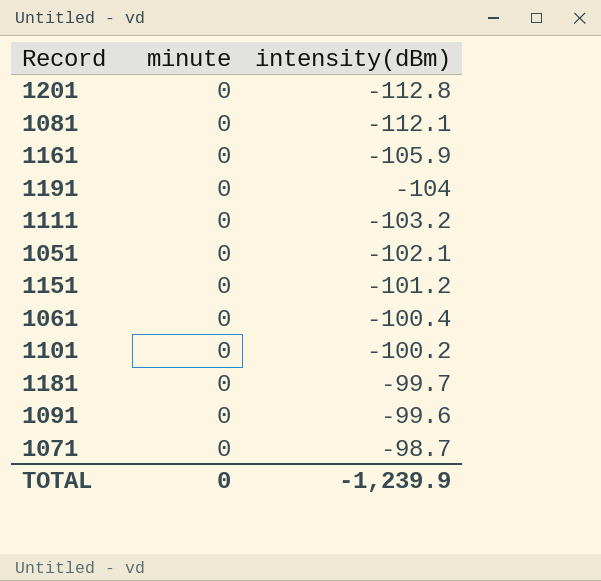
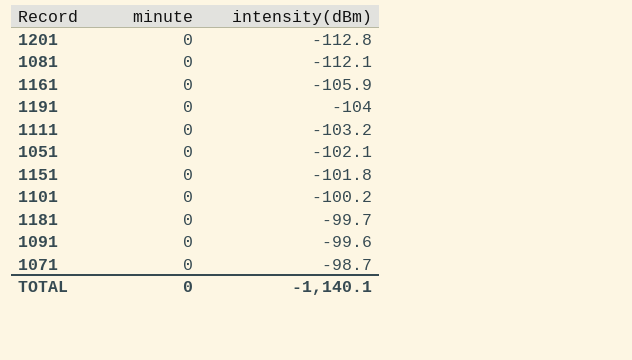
row 1061: 0 | -100.4 -> none
1151 | intensity(dBm): -101.2 -> -101.8
TOTAL | intensity(dBm): -1,239.9 -> -1,140.1

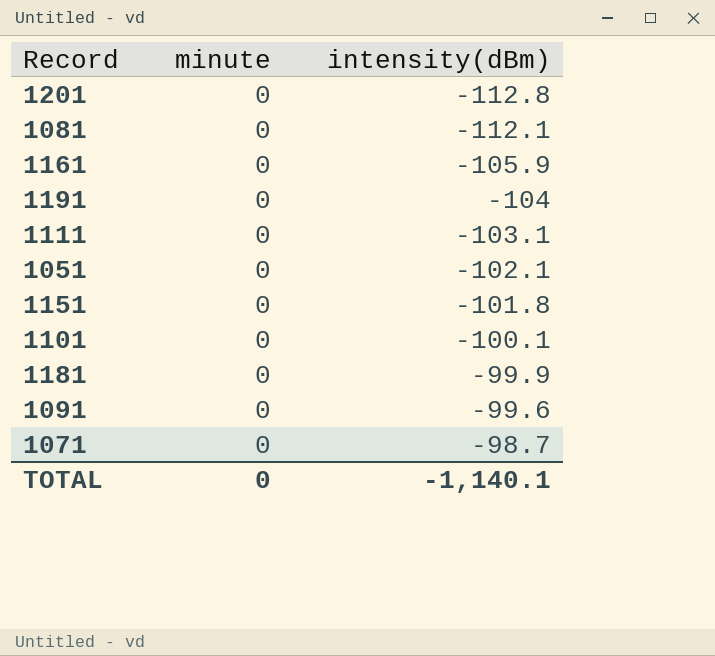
1111 | intensity(dBm): -103.2 -> -103.1
1101 | intensity(dBm): -100.2 -> -100.1
1181 | intensity(dBm): -99.7 -> -99.9

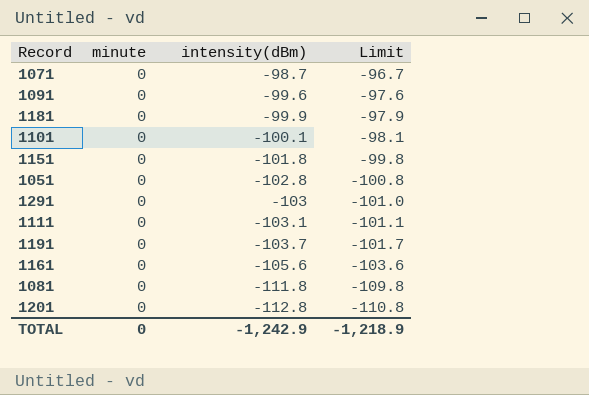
row order: intensity(dBm) ascending -> intensity(dBm) descending
column Limit | formula: none -> [intensity(dBm)] + 2
1051 | intensity(dBm): -102.1 -> -102.8
row 1291: none -> 0 | -103 | -101.0
1191 | intensity(dBm): -104 -> -103.7
1161 | intensity(dBm): -105.9 -> -105.6
1081 | intensity(dBm): -112.1 -> -111.8
TOTAL | intensity(dBm): -1,140.1 -> -1,242.9

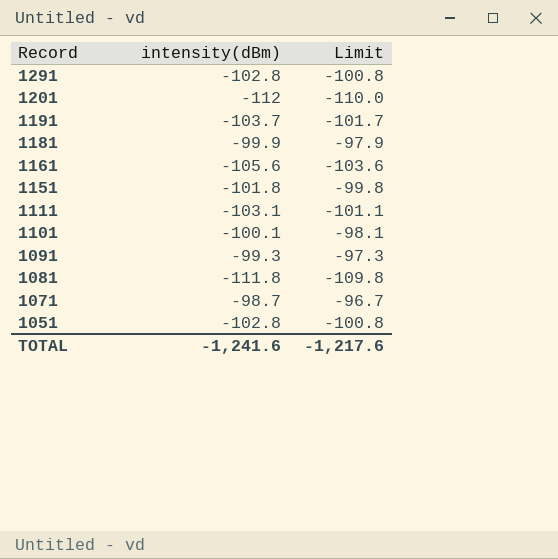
row order: intensity(dBm) descending -> Record descending
column minute | position: 2 -> none
1291 | intensity(dBm): -103 -> -102.8
1291 | Limit: -101.0 -> -100.8
1201 | intensity(dBm): -112.8 -> -112
1201 | Limit: -110.8 -> -110.0
1091 | intensity(dBm): -99.6 -> -99.3
1091 | Limit: -97.6 -> -97.3
TOTAL | intensity(dBm): -1,242.9 -> -1,241.6
TOTAL | Limit: -1,218.9 -> -1,217.6

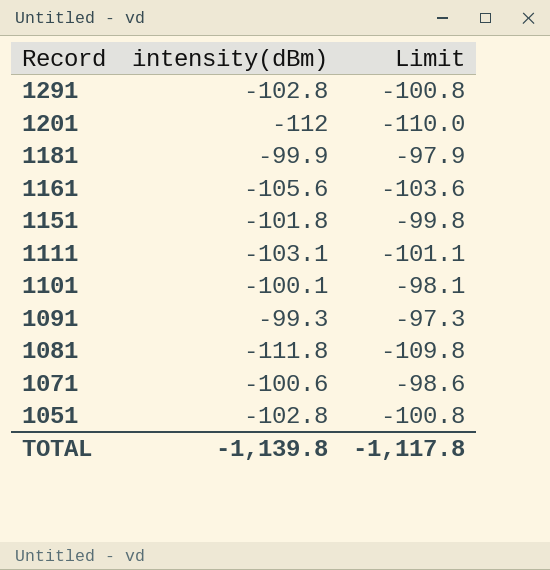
row 1191: -103.7 | -101.7 -> none
1071 | intensity(dBm): -98.7 -> -100.6
1071 | Limit: -96.7 -> -98.6
TOTAL | intensity(dBm): -1,241.6 -> -1,139.8
TOTAL | Limit: -1,217.6 -> -1,117.8

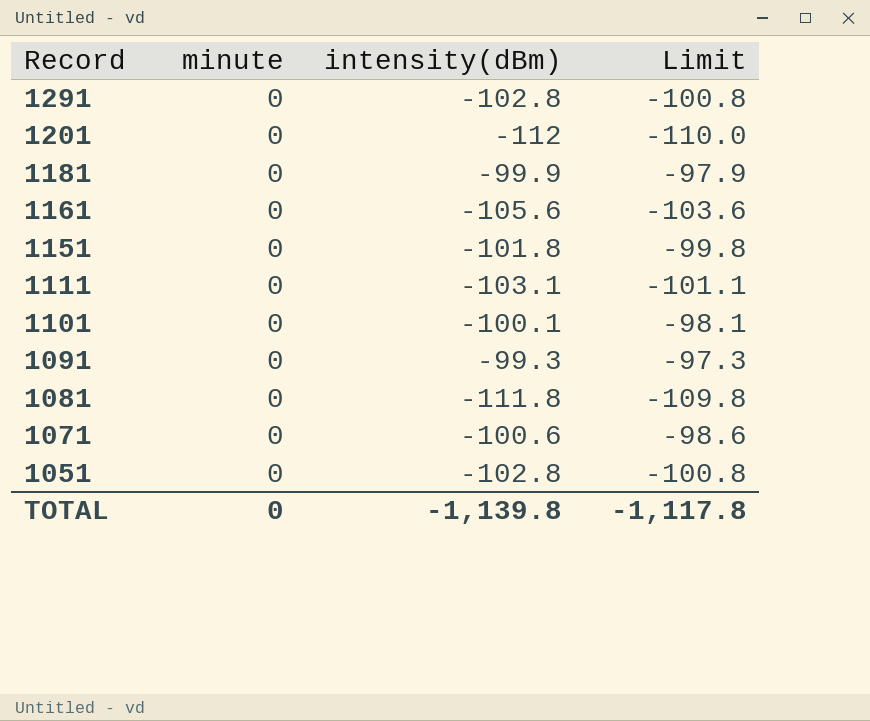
column minute | position: none -> 2

